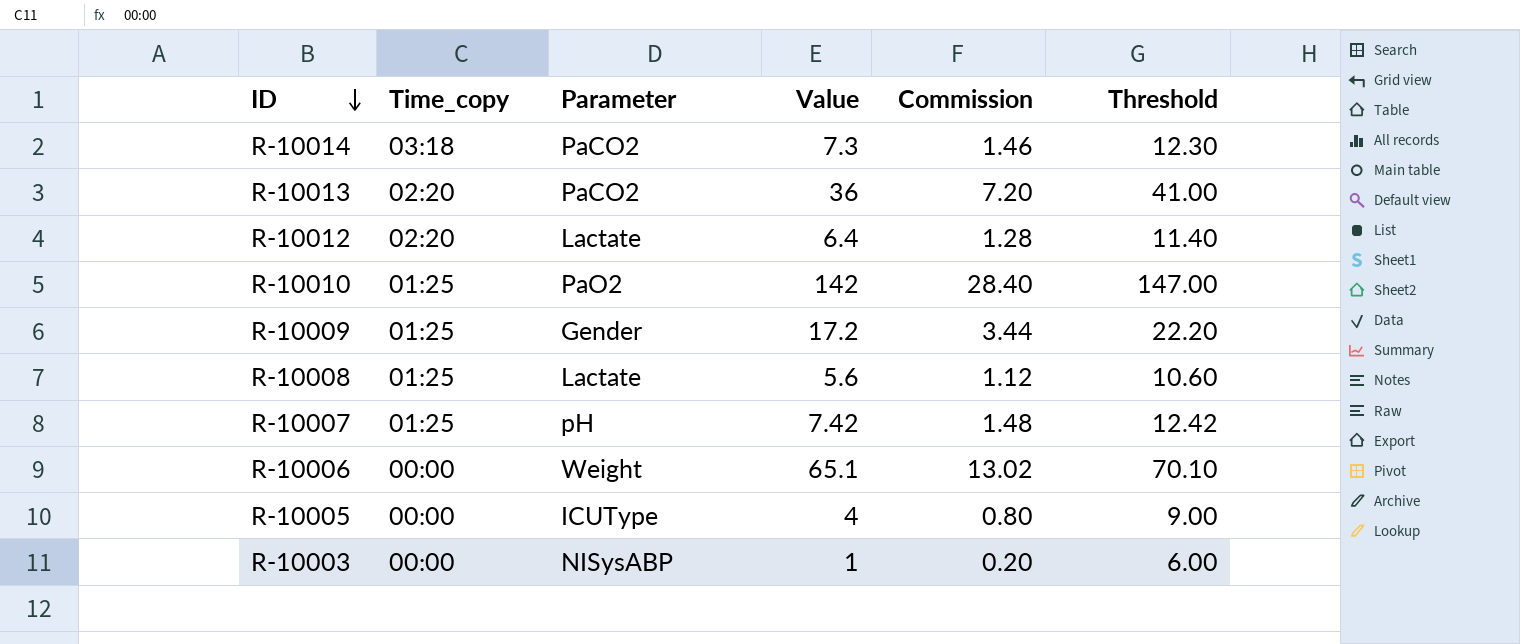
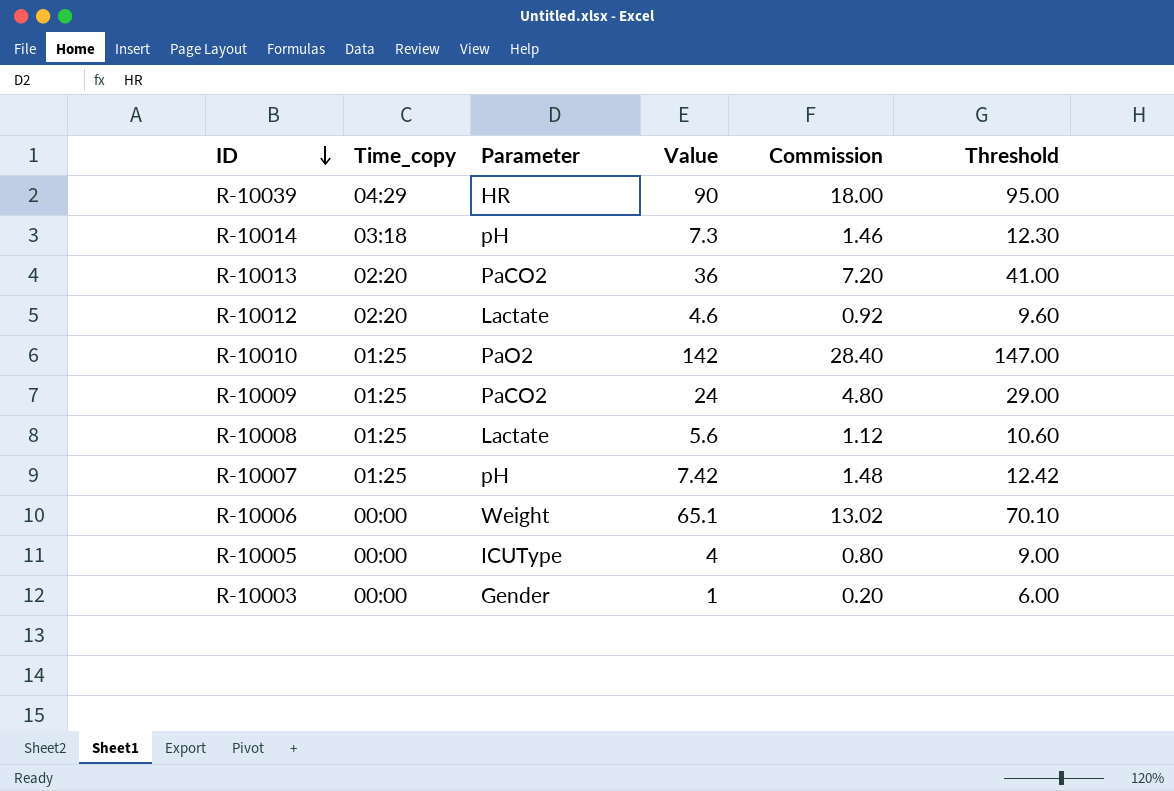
row R-10039: none -> 04:29 | HR | 90 | 18.00 | 95.00
R-10014 | Parameter: PaCO2 -> pH
R-10012 | Value: 6.4 -> 4.6
R-10012 | Commission: 1.28 -> 0.92
R-10012 | Threshold: 11.40 -> 9.60
R-10009 | Parameter: Gender -> PaCO2
R-10009 | Value: 17.2 -> 24
R-10009 | Commission: 3.44 -> 4.80
R-10009 | Threshold: 22.20 -> 29.00
R-10003 | Parameter: NISysABP -> Gender

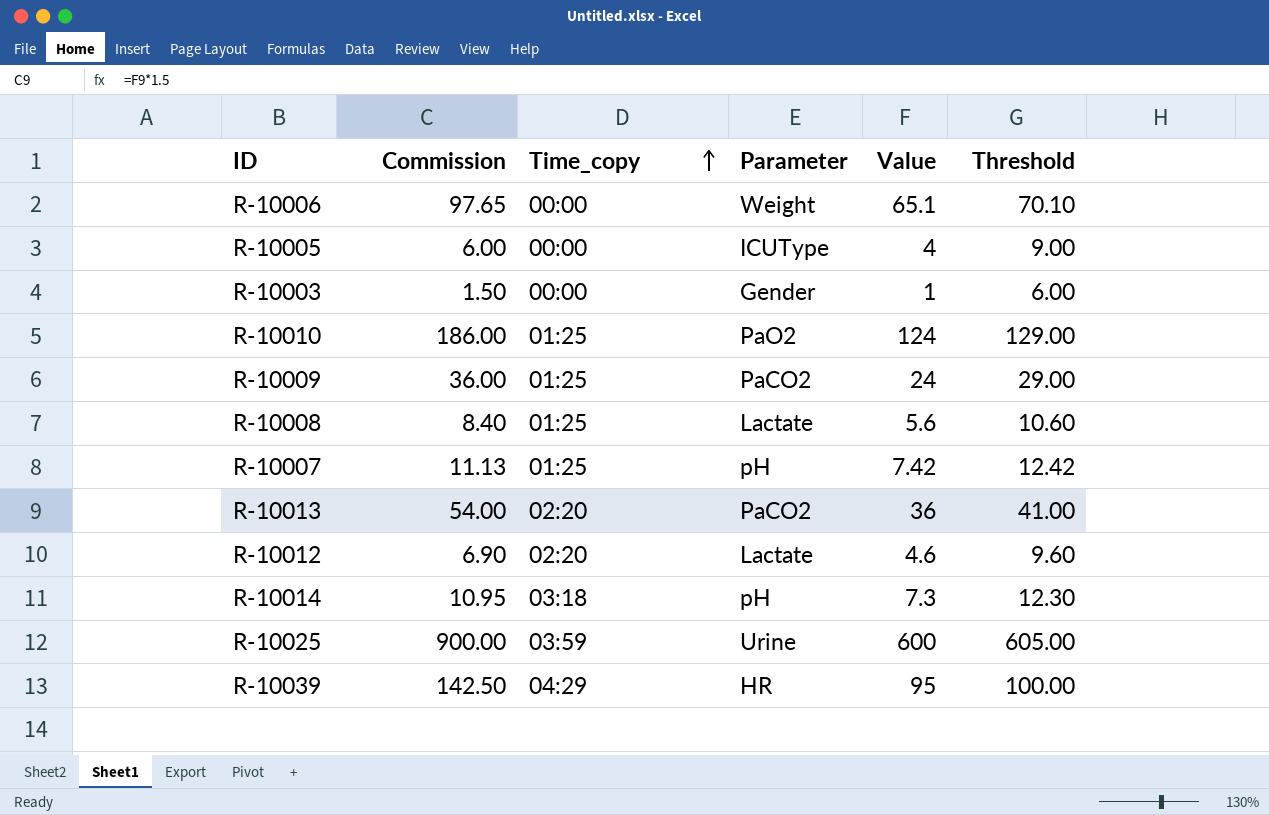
row order: ID descending -> Time_copy ascending
column Commission | formula: [Value] * 0.2 -> [Value] * 1.5
column Commission | position: 5 -> 2
R-10010 | Value: 142 -> 124
R-10010 | Threshold: 147.00 -> 129.00
row R-10025: none -> 900.00 | 03:59 | Urine | 600 | 605.00
R-10039 | Value: 90 -> 95
R-10039 | Threshold: 95.00 -> 100.00

